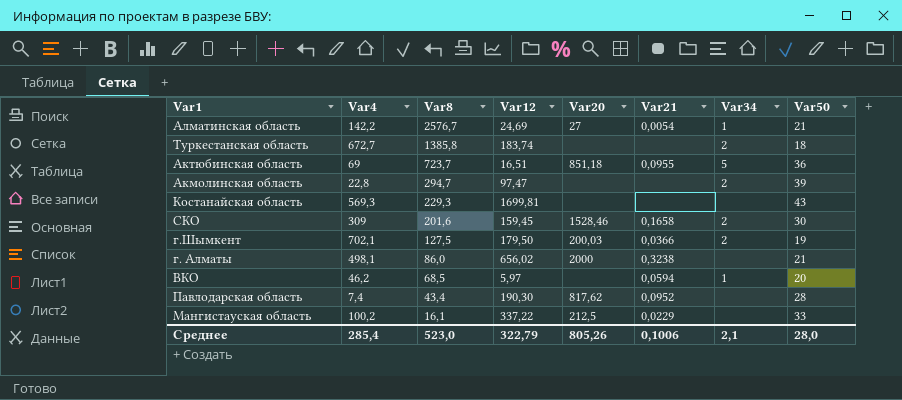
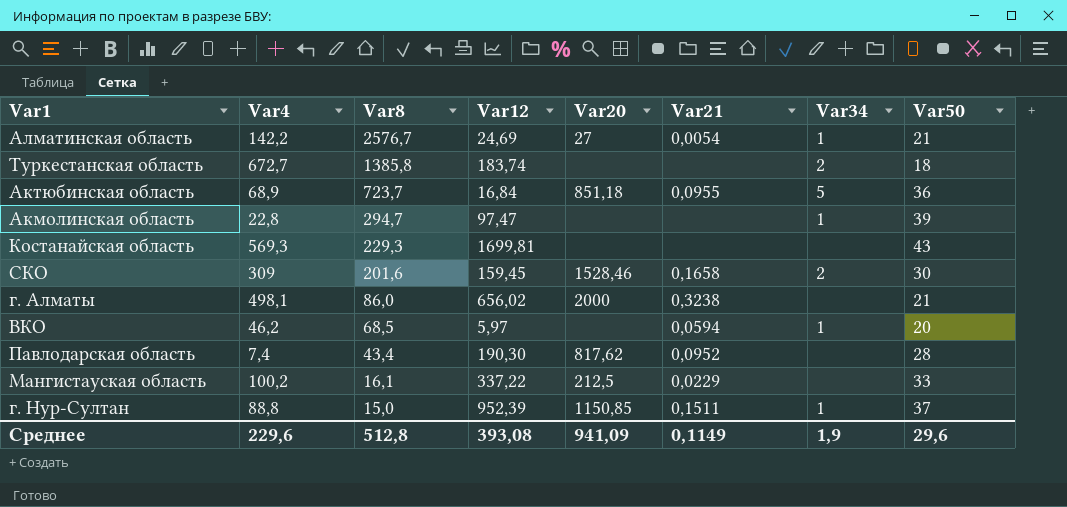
row г.Шымкент: 702,1 | 127,5 | 179,50 | 200,03 | 0,0366 | 2 | 19 -> none
Актюбинская область | Var4: 69 -> 68,9
Актюбинская область | Var12: 16,51 -> 16,84
Акмолинская область | Var34: 2 -> 1
row г. Нур-Султан: none -> 88,8 | 15,0 | 952,39 | 1150,85 | 0,1511 | 1 | 37
Среднее | Var4: 285,4 -> 229,6
Среднее | Var8: 523,0 -> 512,8
Среднее | Var12: 322,79 -> 393,08
Среднее | Var20: 805,26 -> 941,09
Среднее | Var21: 0,1006 -> 0,1149
Среднее | Var34: 2,1 -> 1,9
Среднее | Var50: 28,0 -> 29,6

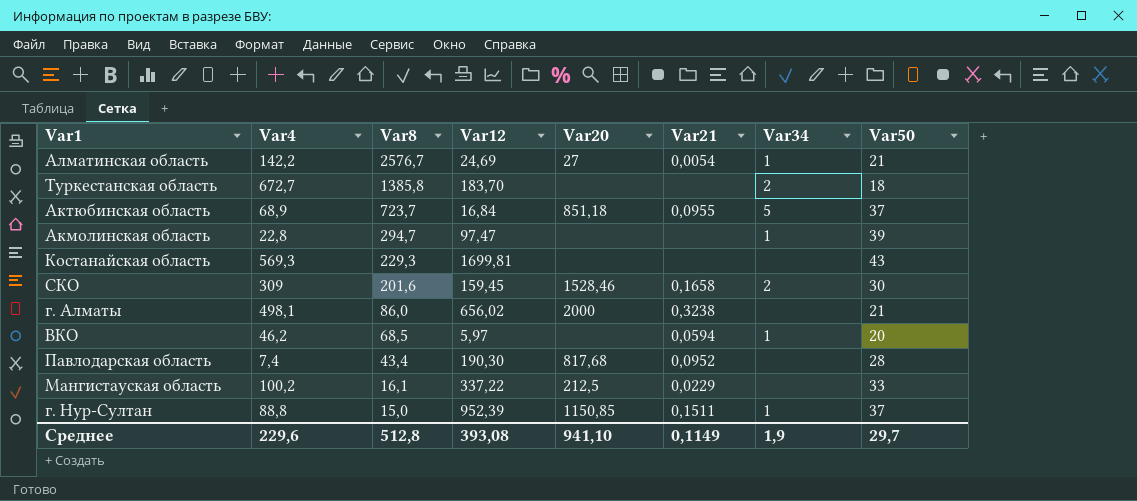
Туркестанская область | Var12: 183,74 -> 183,70
Актюбинская область | Var50: 36 -> 37
Павлодарская область | Var20: 817,62 -> 817,68
Среднее | Var20: 941,09 -> 941,10
Среднее | Var50: 29,6 -> 29,7

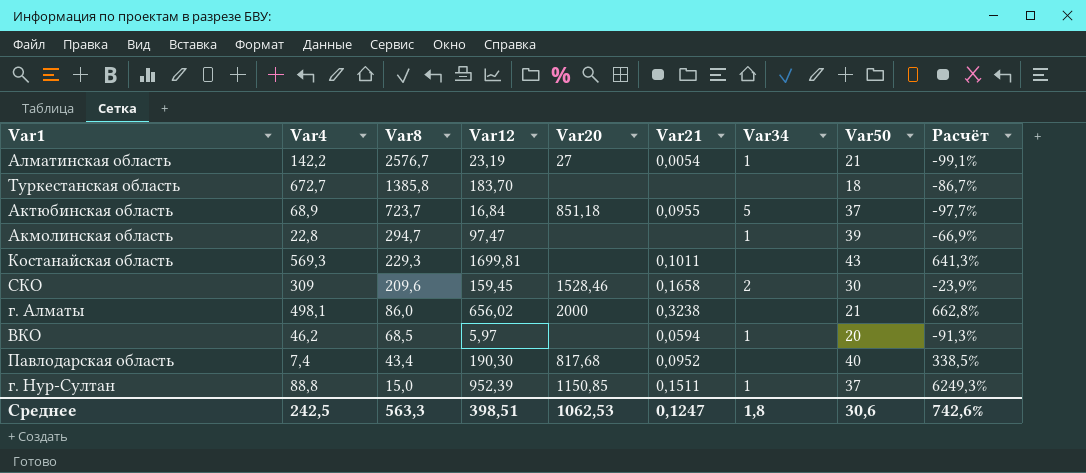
column Расчёт | formula: none -> ([Var12] - [Var8]) / [Var8]
row Мангистауская область: 100,2 | 16,1 | 337,22 | 212,5 | 0,0229 | none | 33 -> none
Алматинская область | Var12: 24,69 -> 23,19
Туркестанская область | Var34: 2 -> none
Костанайская область | Var21: none -> 0,1011
СКО | Var8: 201,6 -> 209,6
Павлодарская область | Var50: 28 -> 40
Среднее | Var4: 229,6 -> 242,5
Среднее | Var8: 512,8 -> 563,3
Среднее | Var12: 393,08 -> 398,51
Среднее | Var20: 941,10 -> 1062,53
Среднее | Var21: 0,1149 -> 0,1247
Среднее | Var34: 1,9 -> 1,8
Среднее | Var50: 29,7 -> 30,6

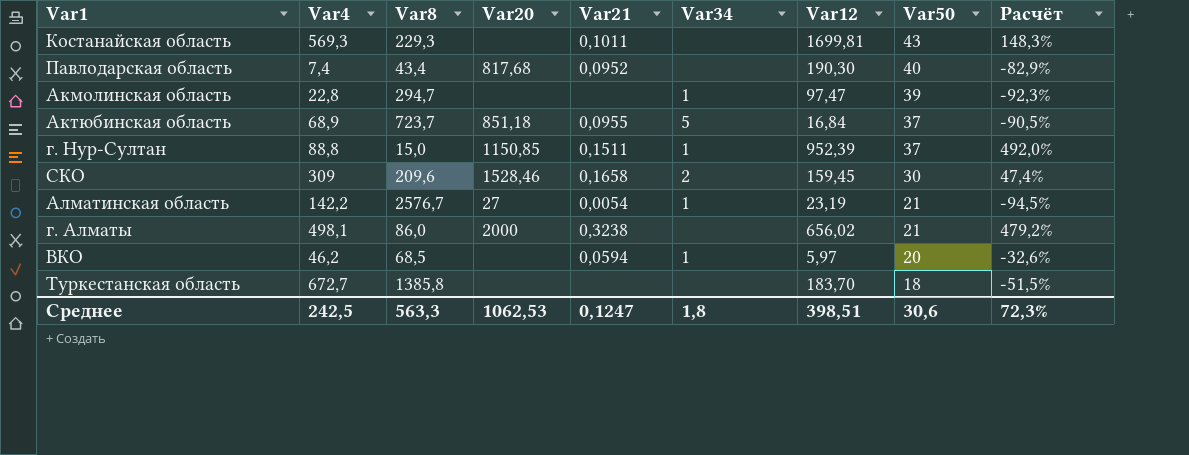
row order: Var8 descending -> Var50 descending
column Var12 | position: 4 -> 7
column Расчёт | formula: ([Var12] - [Var8]) / [Var8] -> ([Var4] - [Var8]) / [Var8]
Среднее | Расчёт: 742,6% -> 72,3%

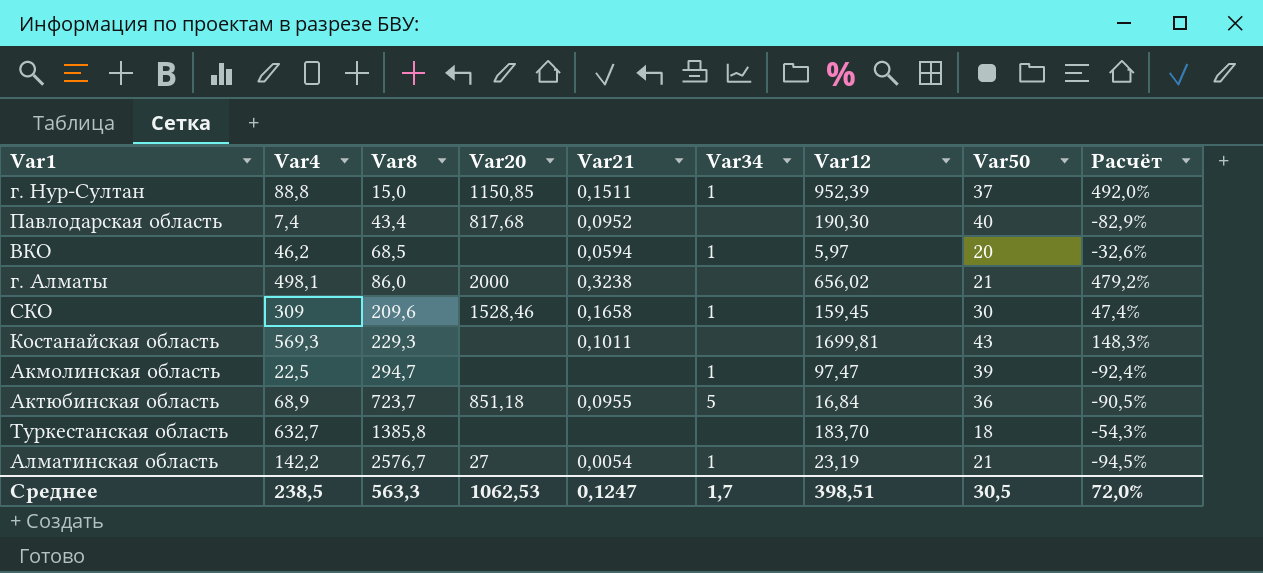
row order: Var50 descending -> Var8 ascending
СКО | Var34: 2 -> 1
Акмолинская область | Var4: 22,8 -> 22,5
Акмолинская область | Расчёт: -92,3% -> -92,4%
Актюбинская область | Var50: 37 -> 36
Туркестанская область | Var4: 672,7 -> 632,7
Туркестанская область | Расчёт: -51,5% -> -54,3%
Среднее | Var4: 242,5 -> 238,5
Среднее | Var34: 1,8 -> 1,7
Среднее | Var50: 30,6 -> 30,5
Среднее | Расчёт: 72,3% -> 72,0%

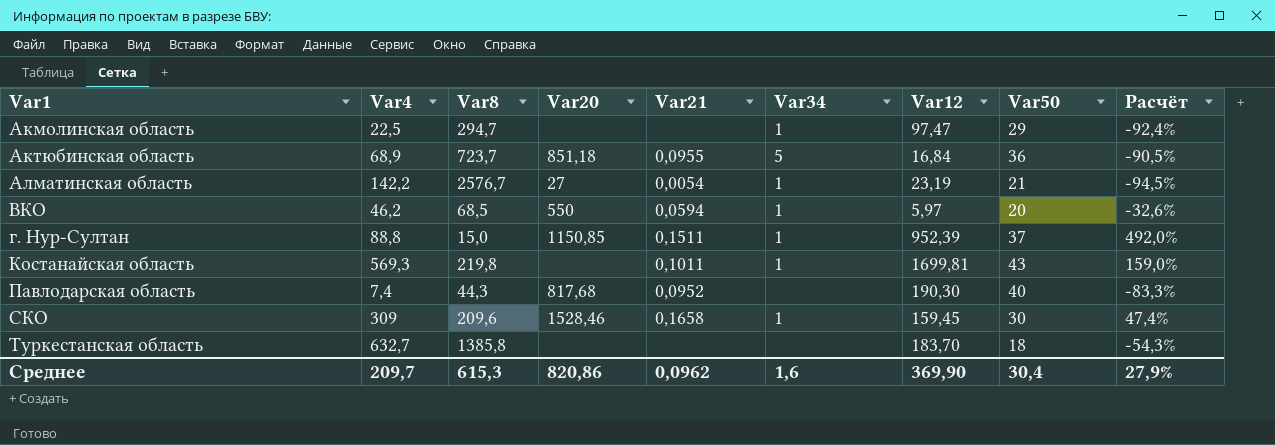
row order: Var8 ascending -> Var1 ascending
row г. Алматы: 498,1 | 86,0 | 2000 | 0,3238 | none | 656,02 | 21 | 479,2% -> none
Акмолинская область | Var50: 39 -> 29
ВКО | Var20: none -> 550
Костанайская область | Var8: 229,3 -> 219,8
Костанайская область | Var34: none -> 1
Костанайская область | Расчёт: 148,3% -> 159,0%
Павлодарская область | Var8: 43,4 -> 44,3
Павлодарская область | Расчёт: -82,9% -> -83,3%
Среднее | Var4: 238,5 -> 209,7
Среднее | Var8: 563,3 -> 615,3
Среднее | Var20: 1062,53 -> 820,86
Среднее | Var21: 0,1247 -> 0,0962
Среднее | Var34: 1,7 -> 1,6
Среднее | Var12: 398,51 -> 369,90
Среднее | Var50: 30,5 -> 30,4
Среднее | Расчёт: 72,0% -> 27,9%

